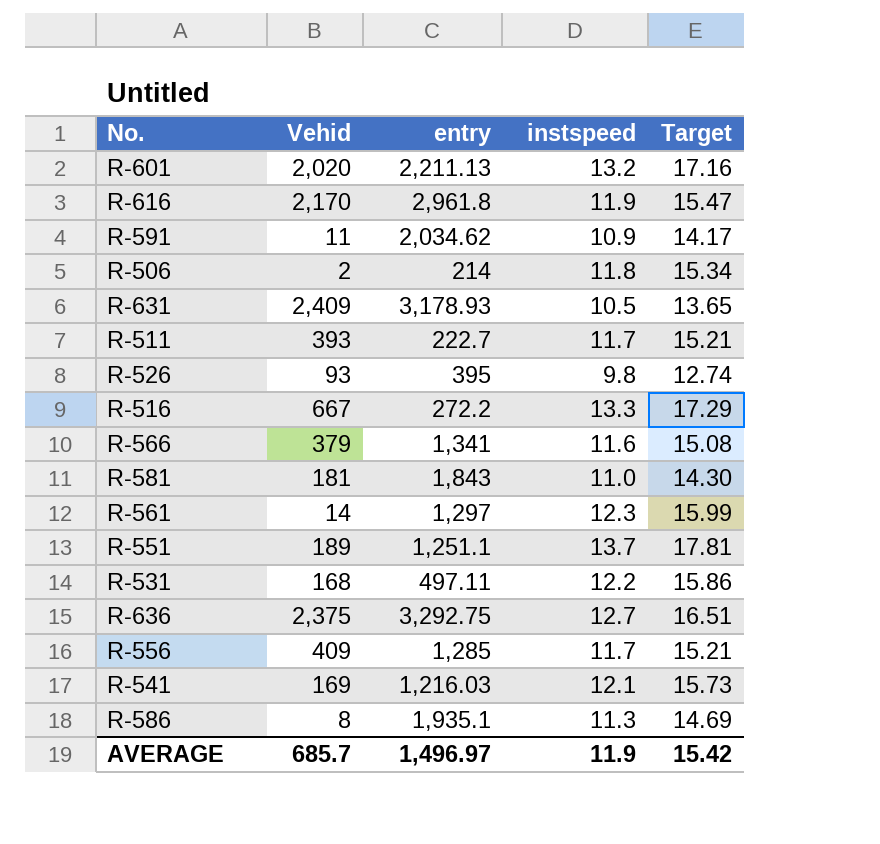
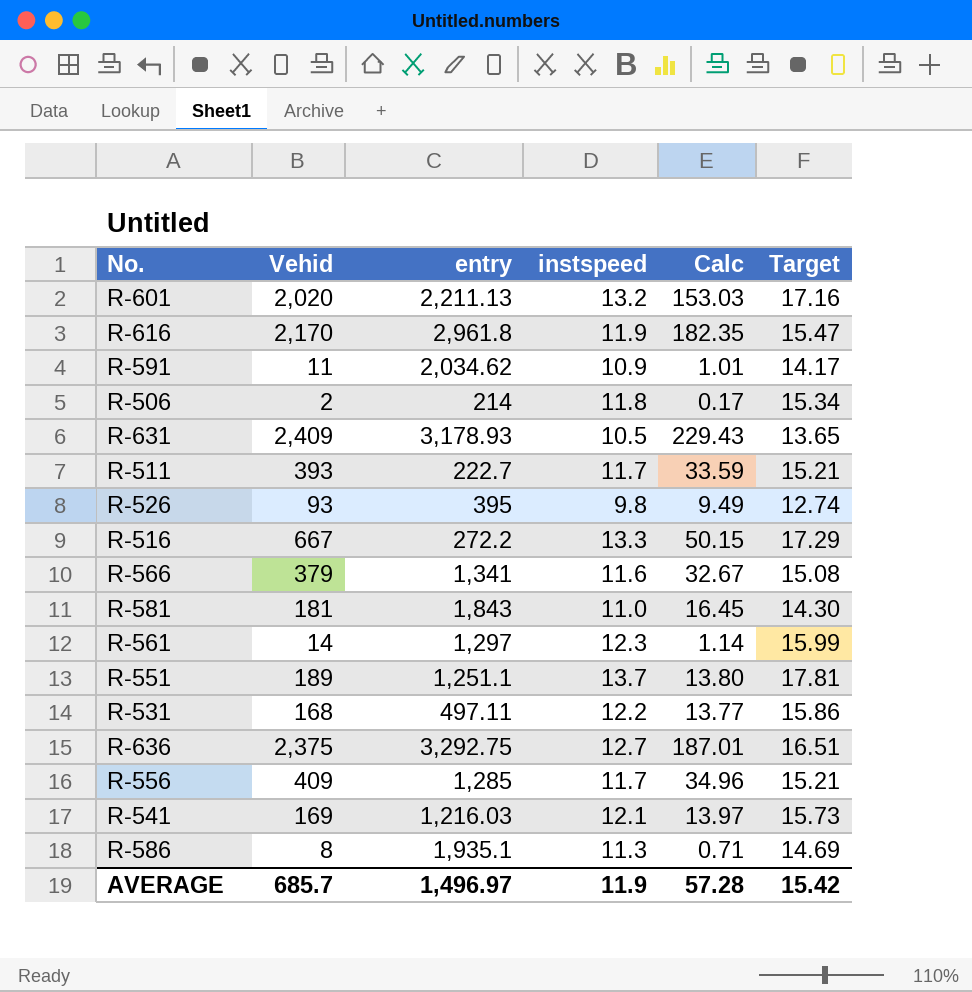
column Calc | formula: none -> [Vehid] / [instspeed]

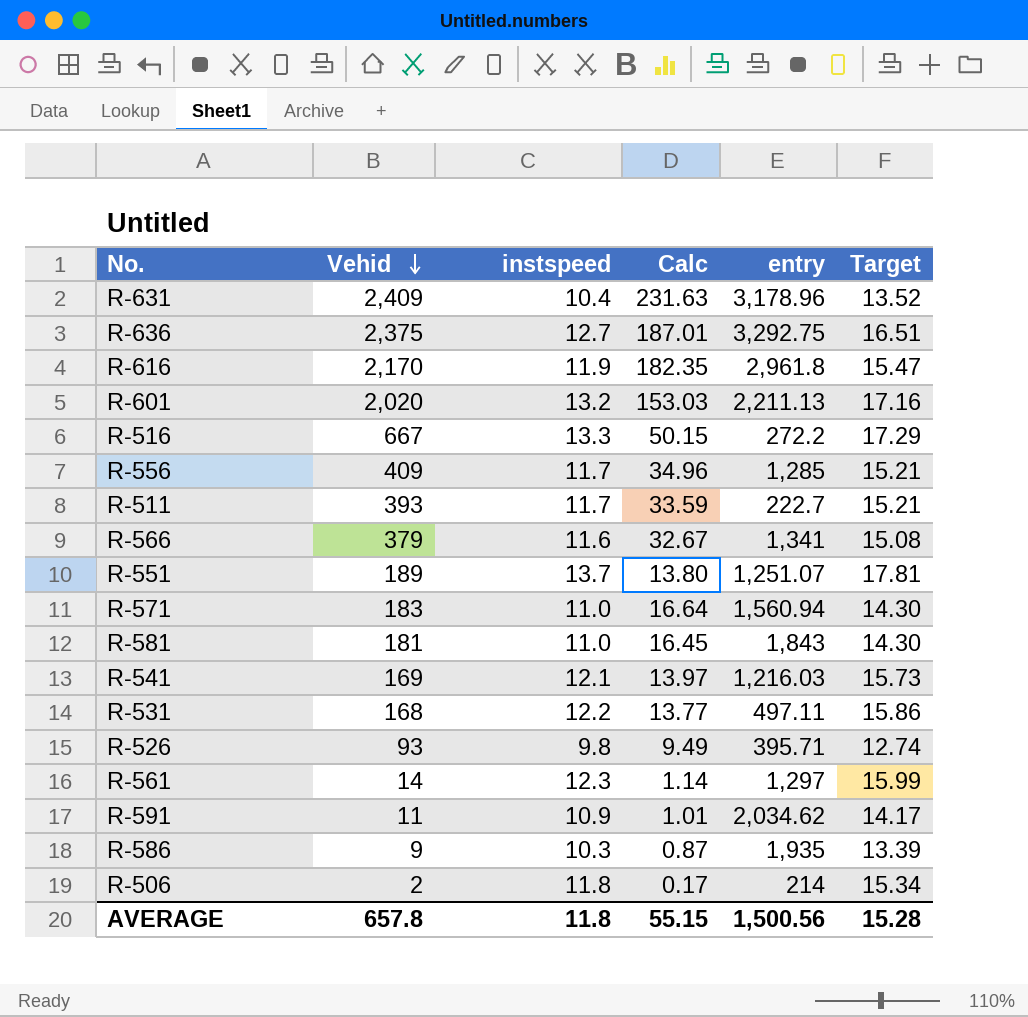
row order: none -> Vehid descending
column entry | position: 3 -> 5
R-631 | instspeed: 10.5 -> 10.4
R-631 | Calc: 229.43 -> 231.63
R-631 | entry: 3,178.93 -> 3,178.96
R-631 | Target: 13.65 -> 13.52
R-551 | entry: 1,251.1 -> 1,251.07
row R-571: none -> 183 | 11.0 | 16.64 | 1,560.94 | 14.30
R-526 | entry: 395 -> 395.71
R-586 | Vehid: 8 -> 9
R-586 | instspeed: 11.3 -> 10.3
R-586 | Calc: 0.71 -> 0.87
R-586 | entry: 1,935.1 -> 1,935
R-586 | Target: 14.69 -> 13.39
AVERAGE | Vehid: 685.7 -> 657.8
AVERAGE | instspeed: 11.9 -> 11.8
AVERAGE | Calc: 57.28 -> 55.15
AVERAGE | entry: 1,496.97 -> 1,500.56
AVERAGE | Target: 15.42 -> 15.28

